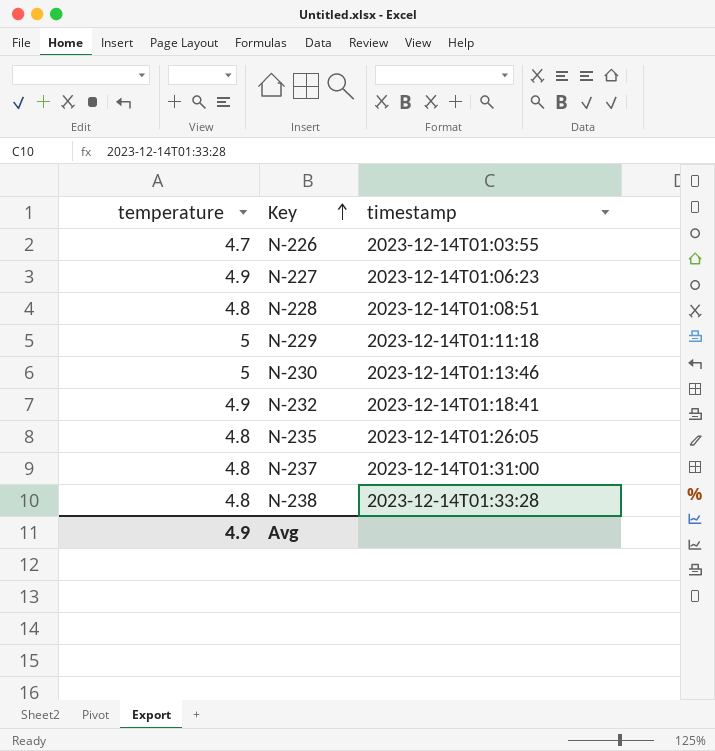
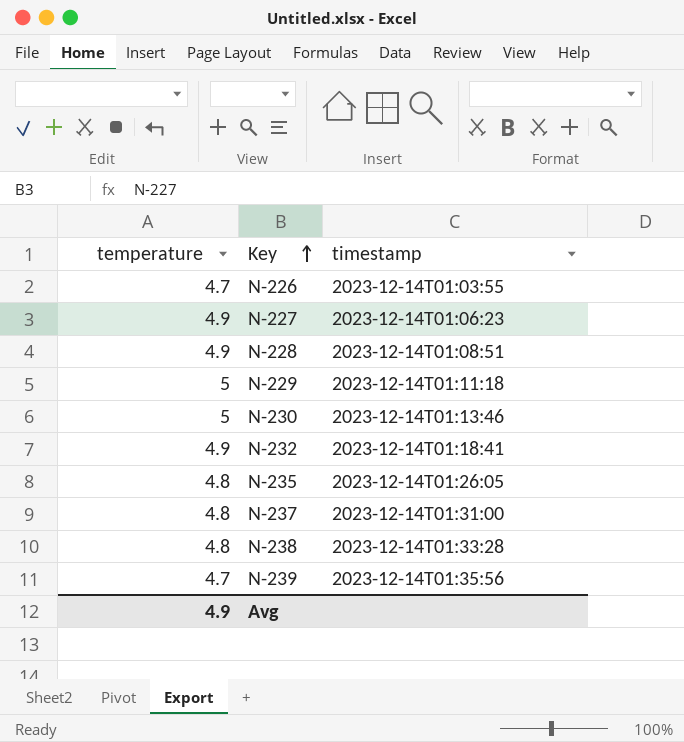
N-228 | temperature: 4.8 -> 4.9
row N-239: none -> 4.7 | 2023-12-14T01:35:56

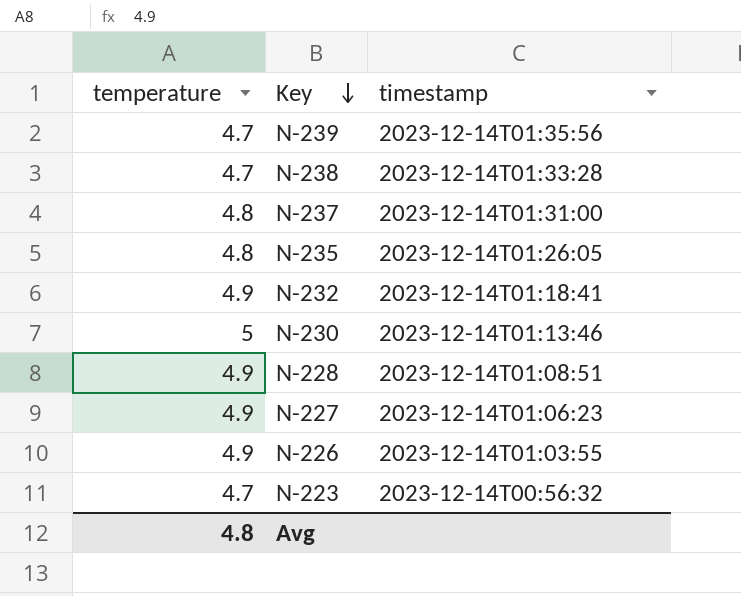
row order: Key ascending -> Key descending
row N-229: 5 | 2023-12-14T01:11:18 -> none
N-238 | temperature: 4.8 -> 4.7
N-226 | temperature: 4.7 -> 4.9
row N-223: none -> 4.7 | 2023-12-14T00:56:32
Avg | temperature: 4.9 -> 4.8

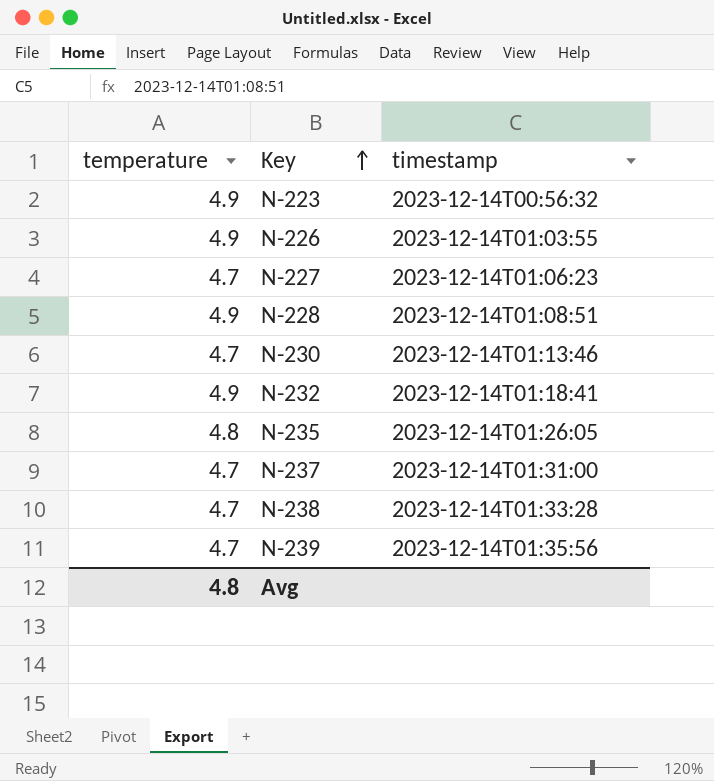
row order: Key descending -> Key ascending
N-223 | temperature: 4.7 -> 4.9
N-227 | temperature: 4.9 -> 4.7
N-230 | temperature: 5 -> 4.7
N-237 | temperature: 4.8 -> 4.7

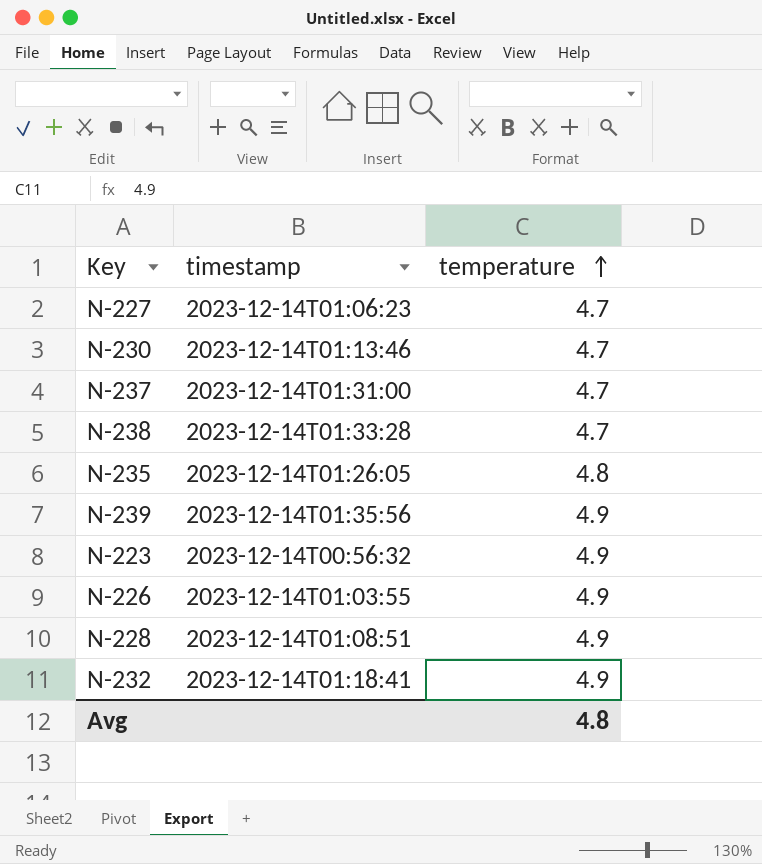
row order: Key ascending -> temperature ascending
column temperature | position: 1 -> 3
N-239 | temperature: 4.7 -> 4.9

